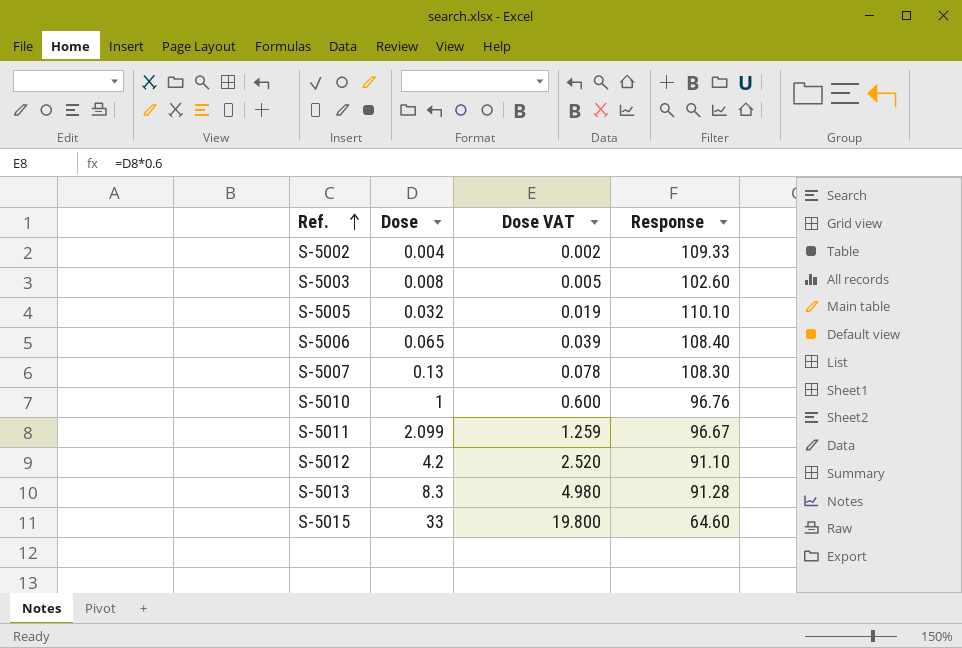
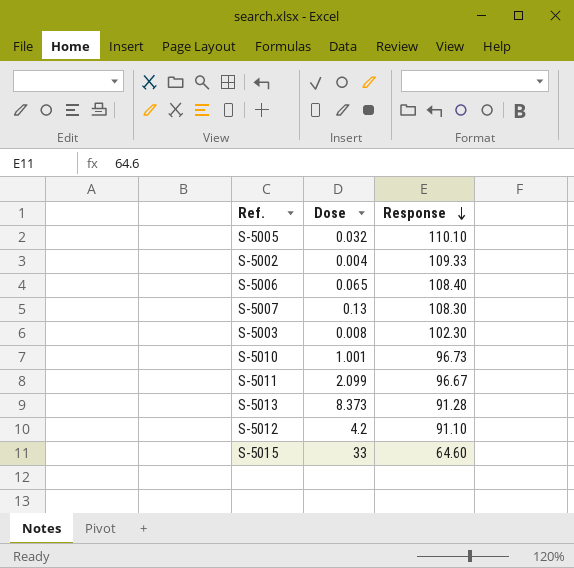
row order: Ref. ascending -> Response descending
column Dose VAT | formula: [Dose] * 0.6 -> none
S-5003 | Response: 102.60 -> 102.30
S-5010 | Dose: 1 -> 1.001
S-5010 | Response: 96.76 -> 96.73
S-5013 | Dose: 8.3 -> 8.373

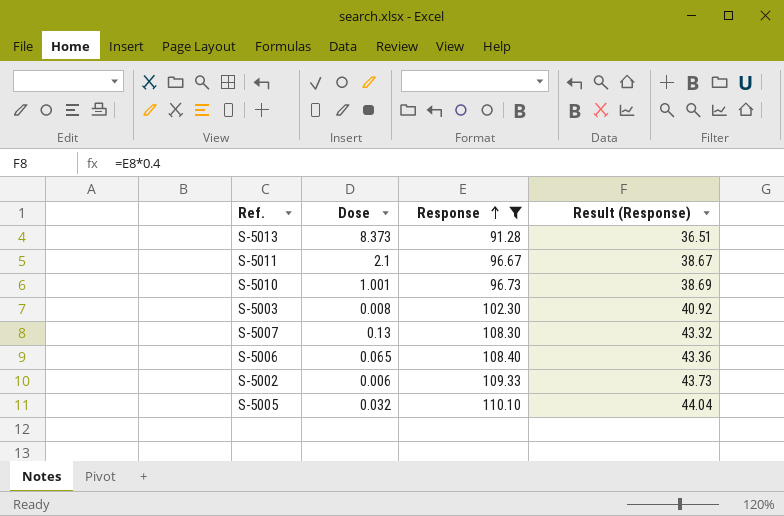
filter: none -> Response >= 91.28
row order: Response descending -> Response ascending
column Result (Response) | formula: none -> [Response] * 0.4
S-5011 | Dose: 2.099 -> 2.1
S-5002 | Dose: 0.004 -> 0.006

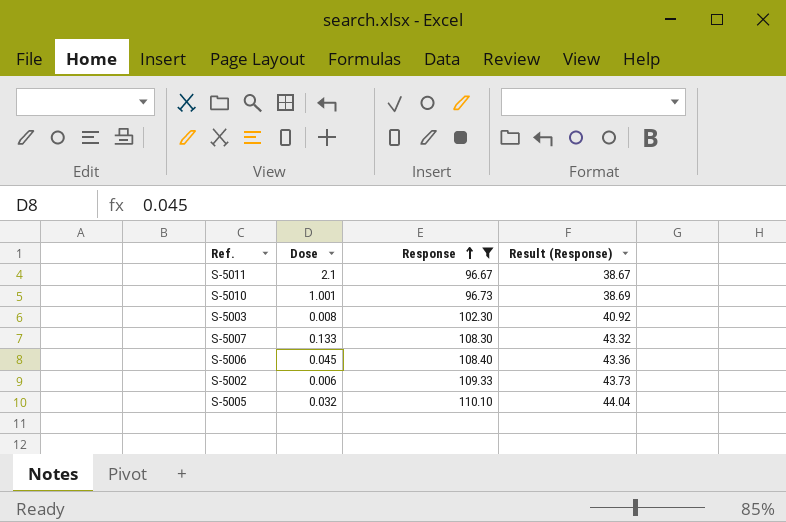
row S-5013: 8.373 | 91.28 | 36.51 -> none
S-5007 | Dose: 0.13 -> 0.133
S-5006 | Dose: 0.065 -> 0.045

